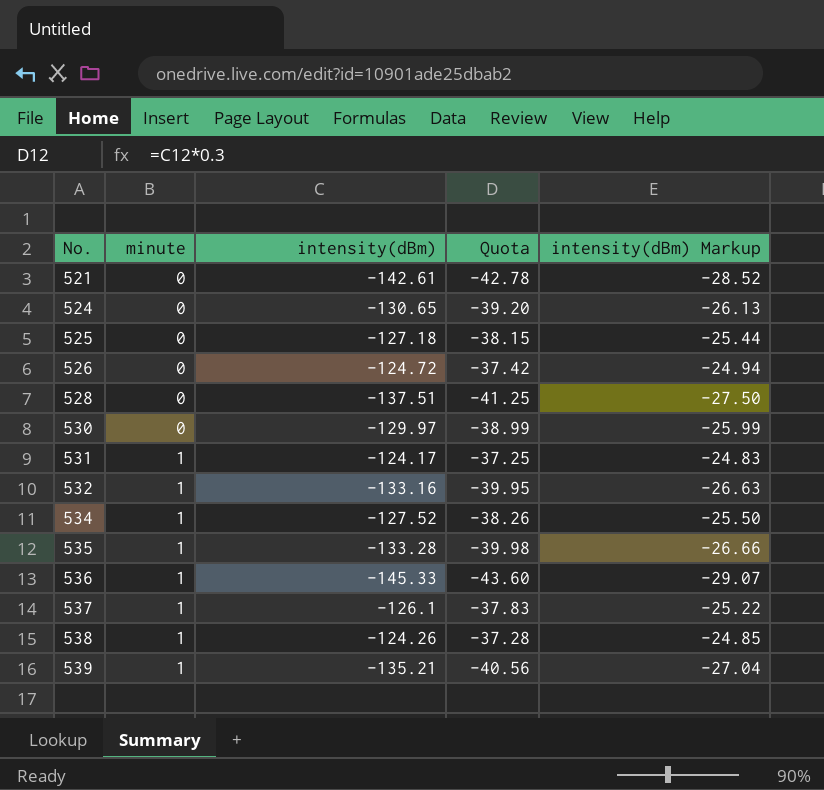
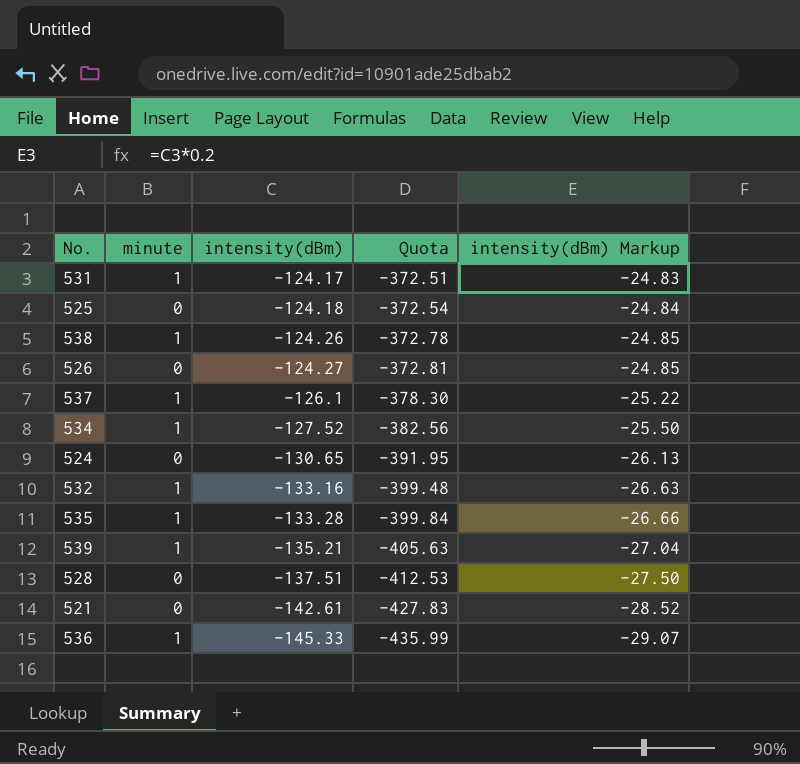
row order: No. ascending -> intensity(dBm) descending
column Quota | formula: [intensity(dBm)] * 0.3 -> [intensity(dBm)] * 3
row 530: 0 | -129.97 | -38.99 | -25.99 -> none
525 | intensity(dBm): -127.18 -> -124.18
525 | intensity(dBm) Markup: -25.44 -> -24.84
526 | intensity(dBm): -124.72 -> -124.27
526 | intensity(dBm) Markup: -24.94 -> -24.85

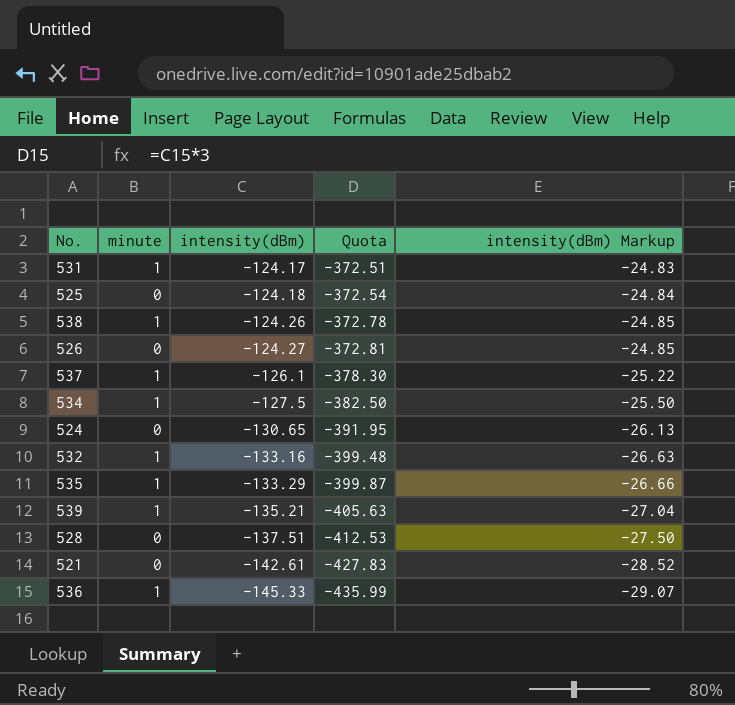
534 | intensity(dBm): -127.52 -> -127.5
534 | Quota: -382.56 -> -382.50
535 | intensity(dBm): -133.28 -> -133.29
535 | Quota: -399.84 -> -399.87

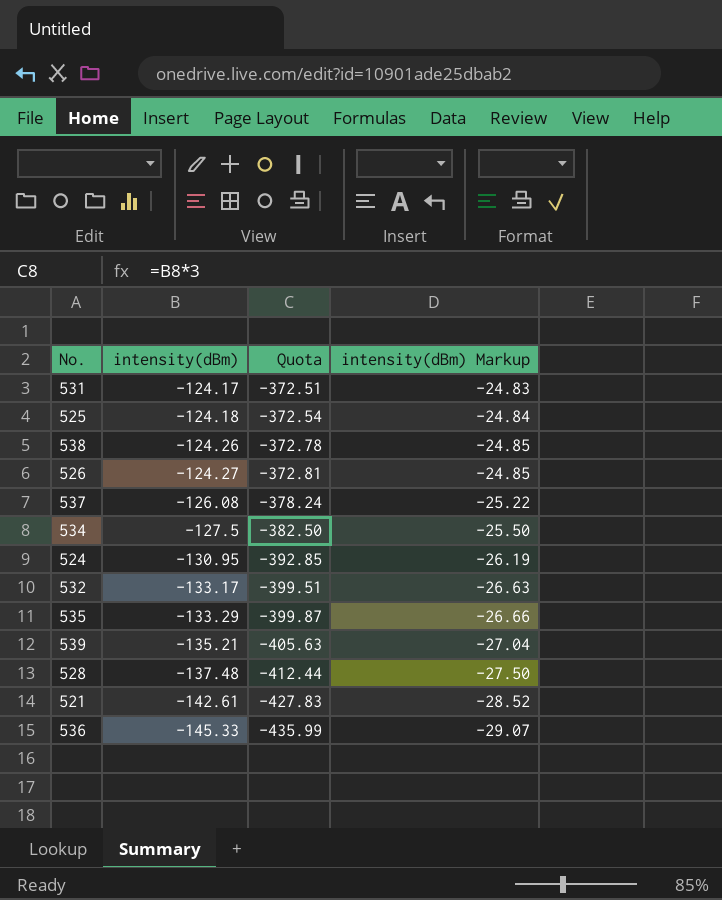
column minute | position: 2 -> none
537 | intensity(dBm): -126.1 -> -126.08
537 | Quota: -378.30 -> -378.24
524 | intensity(dBm): -130.65 -> -130.95
524 | Quota: -391.95 -> -392.85
524 | intensity(dBm) Markup: -26.13 -> -26.19
532 | intensity(dBm): -133.16 -> -133.17
532 | Quota: -399.48 -> -399.51
528 | intensity(dBm): -137.51 -> -137.48
528 | Quota: -412.53 -> -412.44

